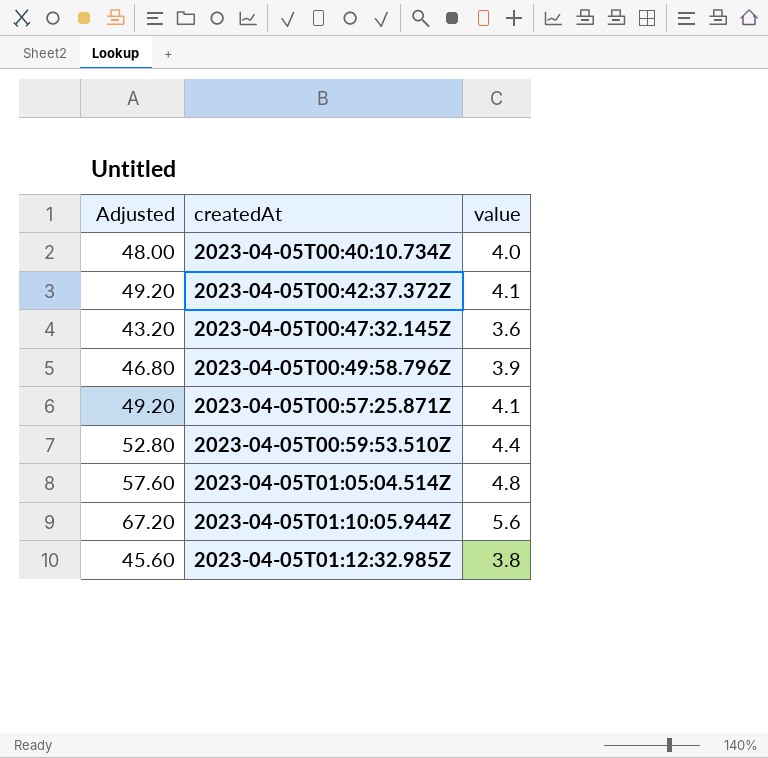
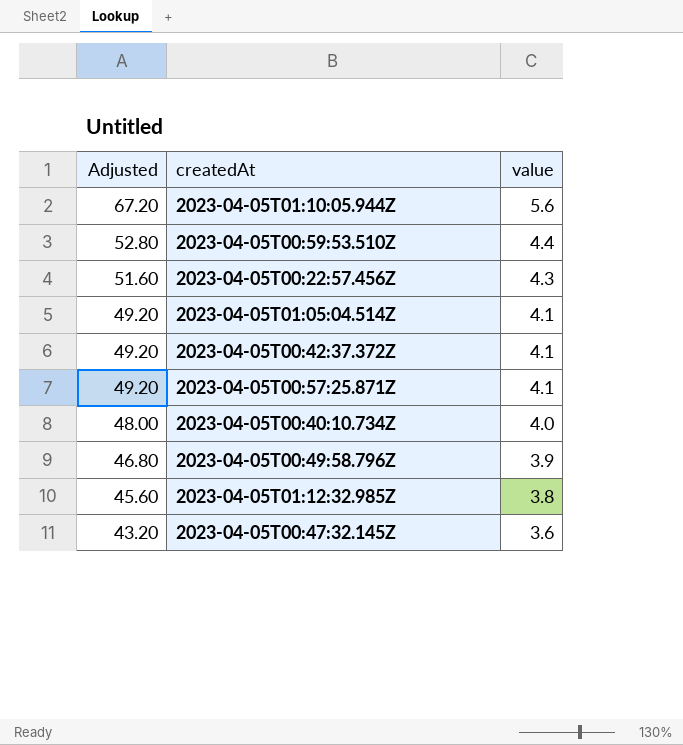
row order: createdAt ascending -> Adjusted descending
row 2023-04-05T00:22:57.456Z: none -> 51.60 | 4.3
2023-04-05T01:05:04.514Z | Adjusted: 57.60 -> 49.20
2023-04-05T01:05:04.514Z | value: 4.8 -> 4.1

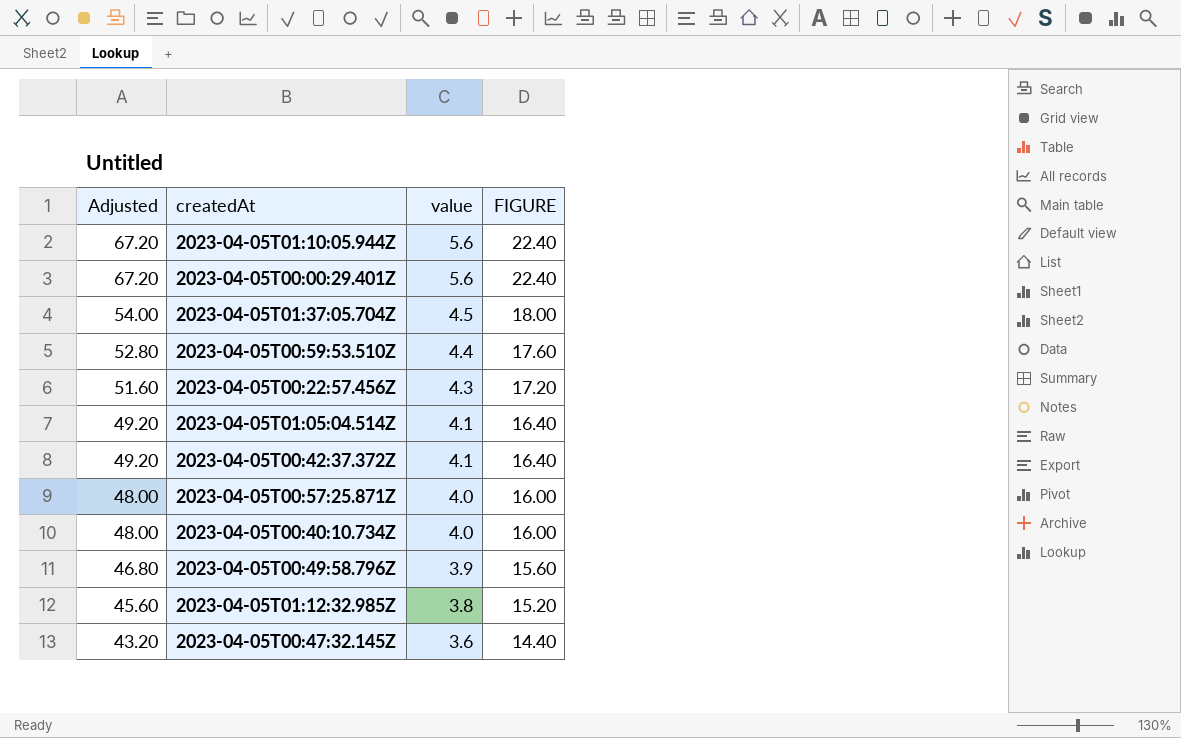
column FIGURE | formula: none -> [value] * 4
row 2023-04-05T00:00:29.401Z: none -> 67.20 | 5.6 | 22.40
row 2023-04-05T01:37:05.704Z: none -> 54.00 | 4.5 | 18.00
2023-04-05T00:57:25.871Z | Adjusted: 49.20 -> 48.00
2023-04-05T00:57:25.871Z | value: 4.1 -> 4.0

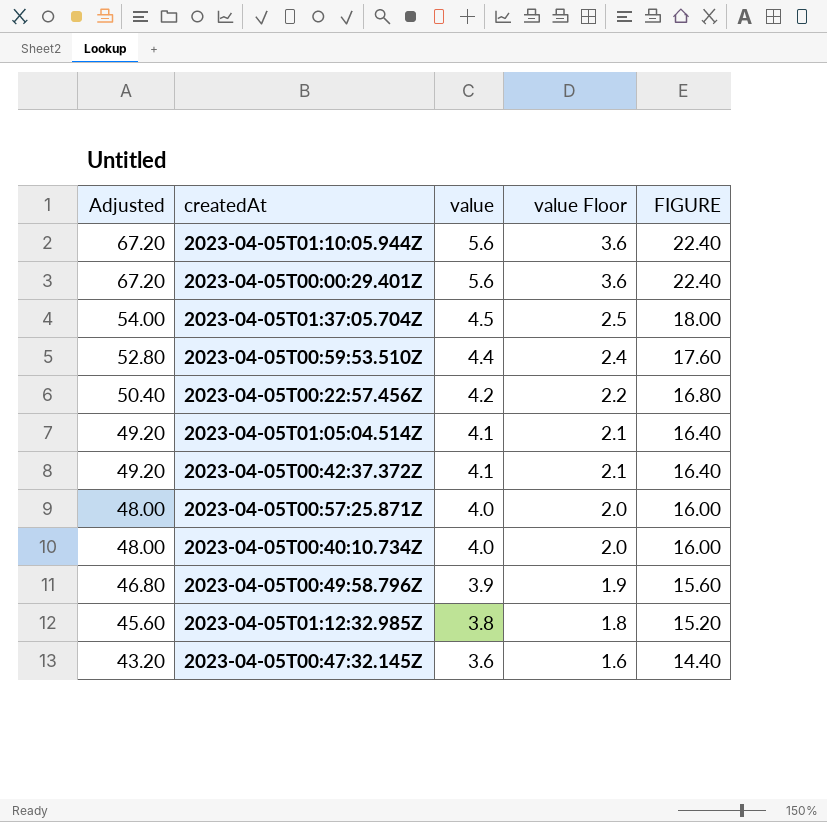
column value Floor | formula: none -> [value] - 2
2023-04-05T00:22:57.456Z | Adjusted: 51.60 -> 50.40
2023-04-05T00:22:57.456Z | value: 4.3 -> 4.2
2023-04-05T00:22:57.456Z | FIGURE: 17.20 -> 16.80

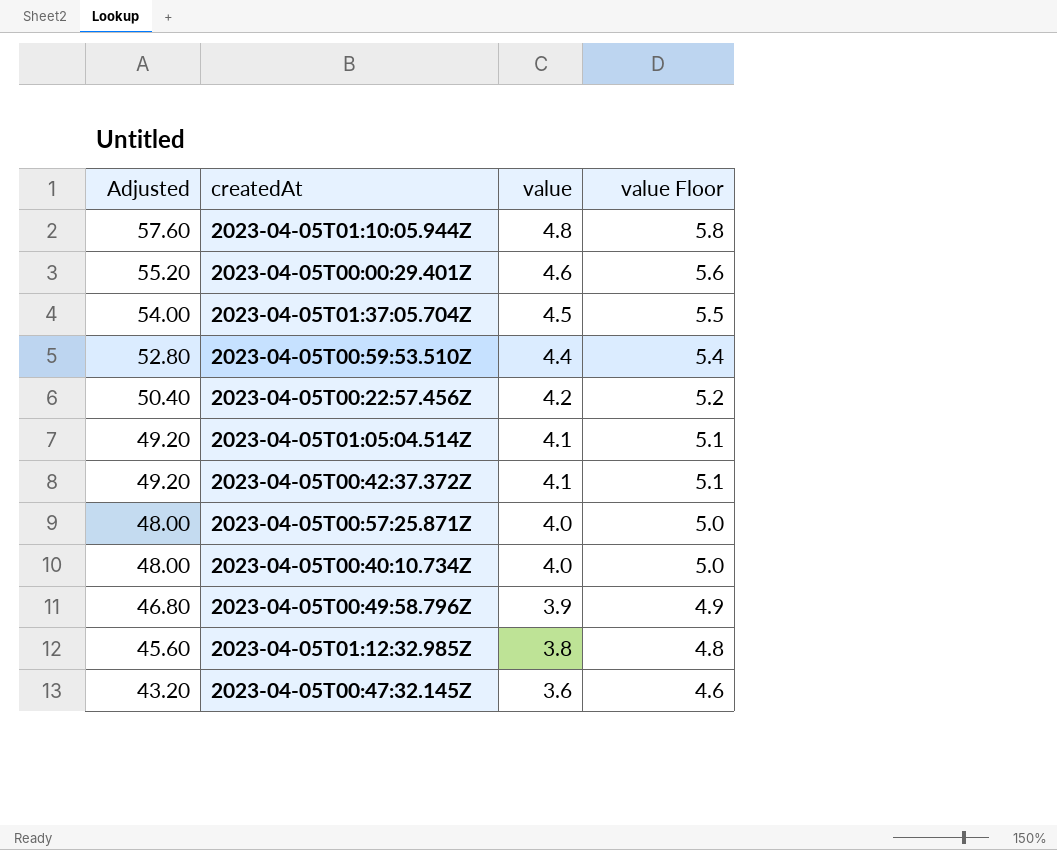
column FIGURE | formula: [value] * 4 -> none
column value Floor | formula: [value] - 2 -> [value] + 1
2023-04-05T01:10:05.944Z | Adjusted: 67.20 -> 57.60
2023-04-05T01:10:05.944Z | value: 5.6 -> 4.8
2023-04-05T00:00:29.401Z | Adjusted: 67.20 -> 55.20
2023-04-05T00:00:29.401Z | value: 5.6 -> 4.6

